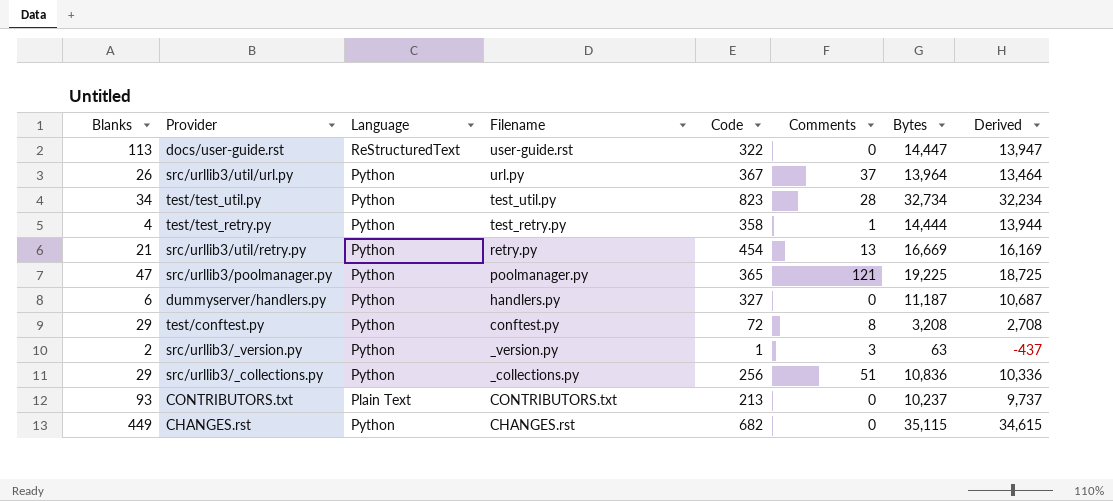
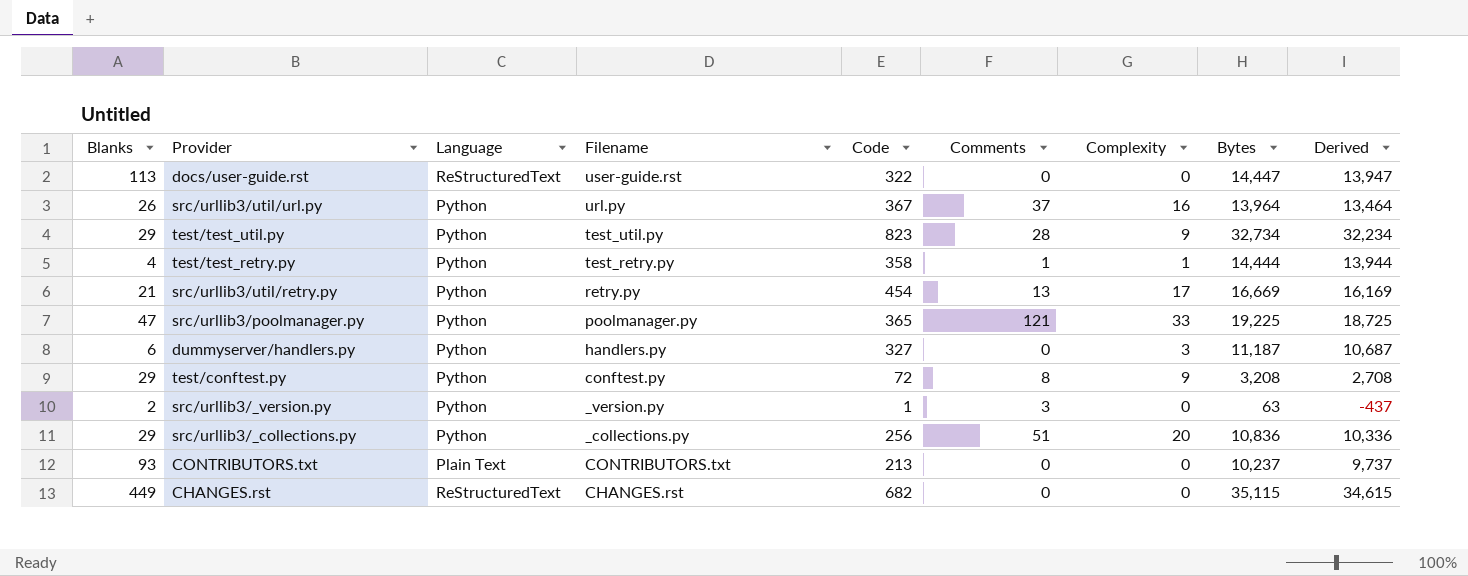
column Complexity | position: none -> 7
test/test_util.py | Blanks: 34 -> 29
CHANGES.rst | Language: Python -> ReStructuredText

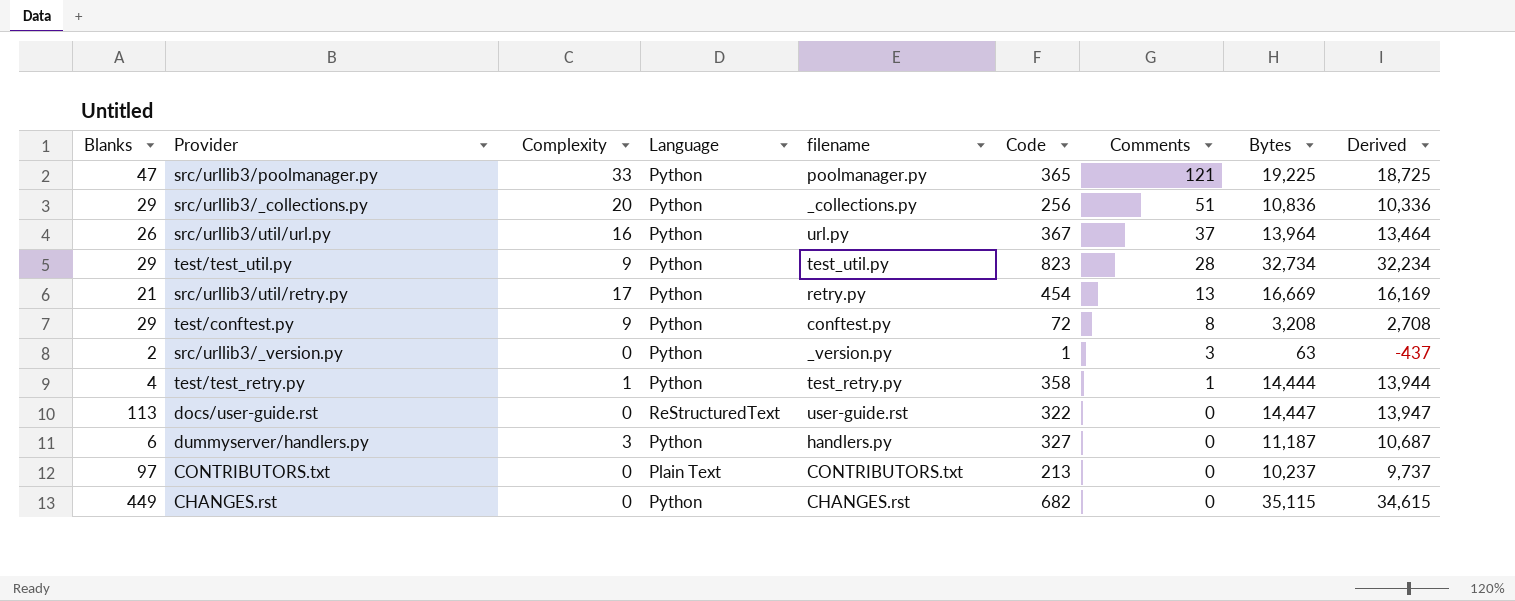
row order: none -> Comments descending
column Complexity | position: 7 -> 3
column name: Filename -> filename
CONTRIBUTORS.txt | Blanks: 93 -> 97
CHANGES.rst | Language: ReStructuredText -> Python

